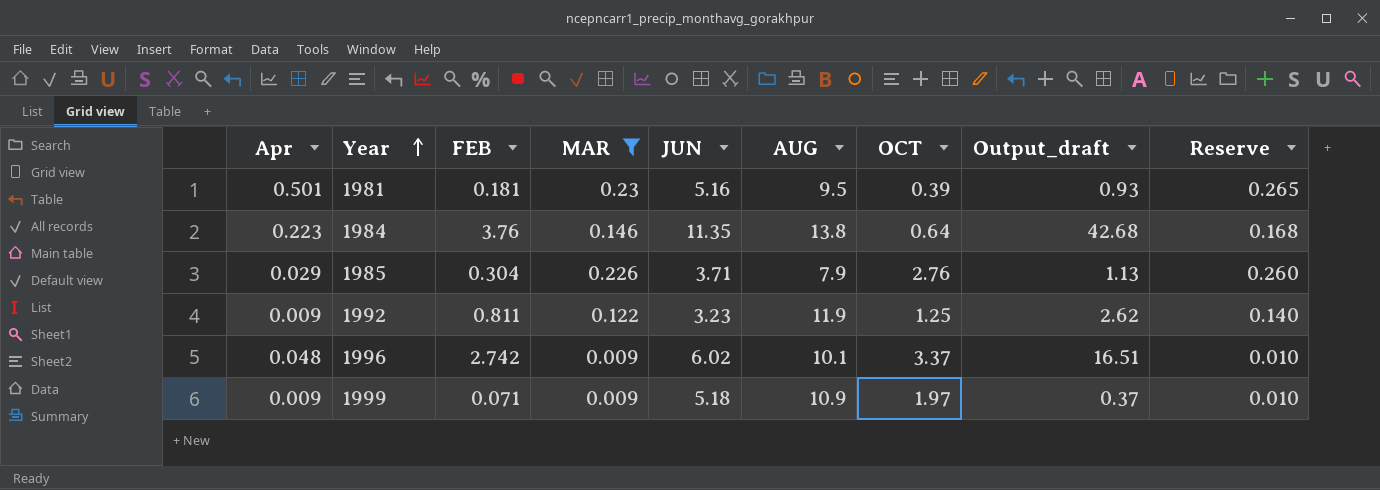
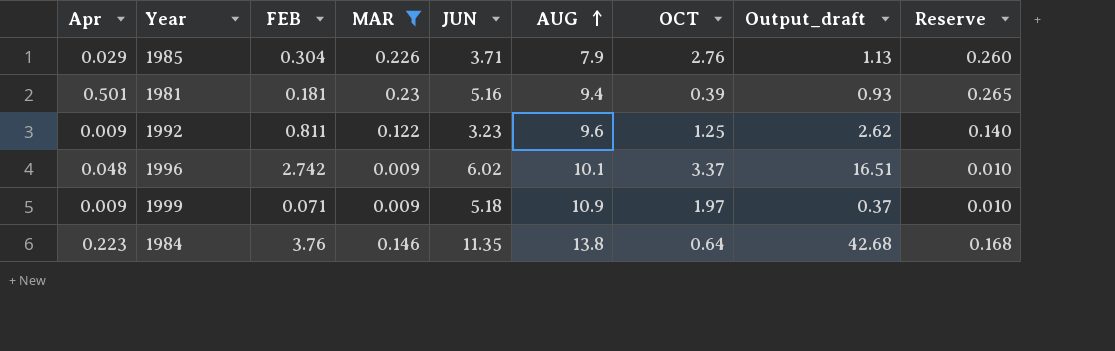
row order: Year ascending -> AUG ascending
1981 | AUG: 9.5 -> 9.4
1992 | AUG: 11.9 -> 9.6

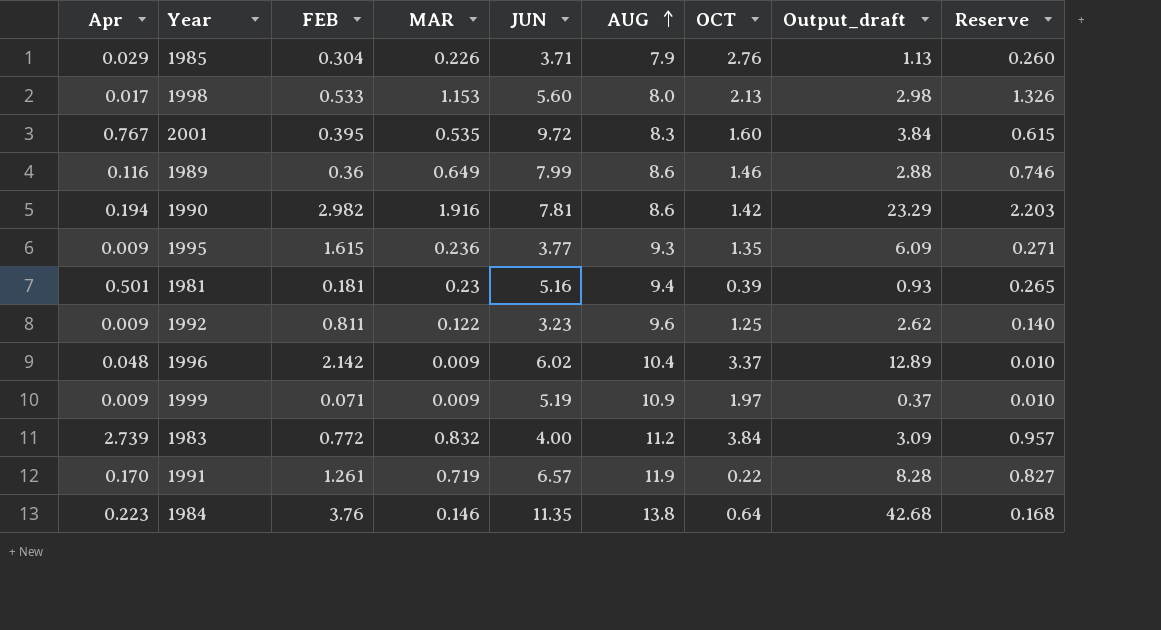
filter: MAR <= 0.23 -> none
1996 | FEB: 2.742 -> 2.142
1996 | AUG: 10.1 -> 10.4
1996 | Output_draft: 16.51 -> 12.89
1999 | JUN: 5.18 -> 5.19

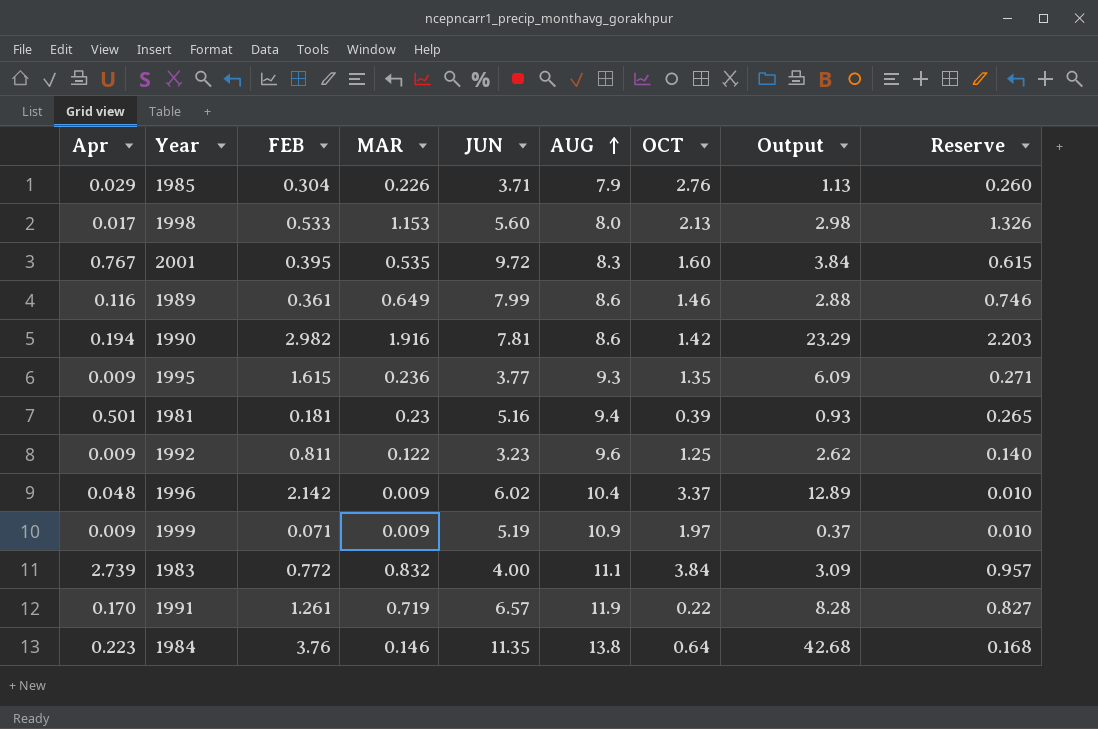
column name: Output_draft -> Output
1989 | FEB: 0.36 -> 0.361
1983 | AUG: 11.2 -> 11.1

